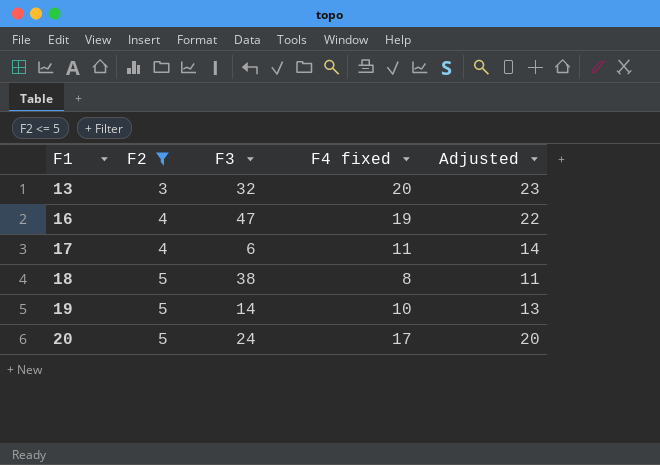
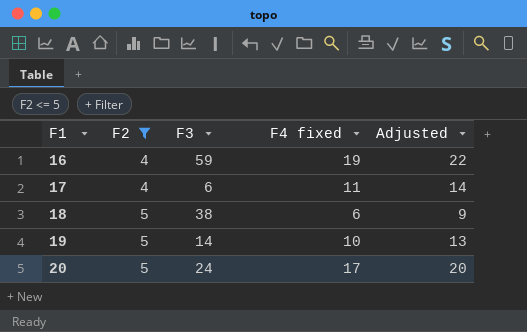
row 13: 3 | 32 | 20 | 23 -> none
16 | F3: 47 -> 59
18 | F4 fixed: 8 -> 6
18 | Adjusted: 11 -> 9

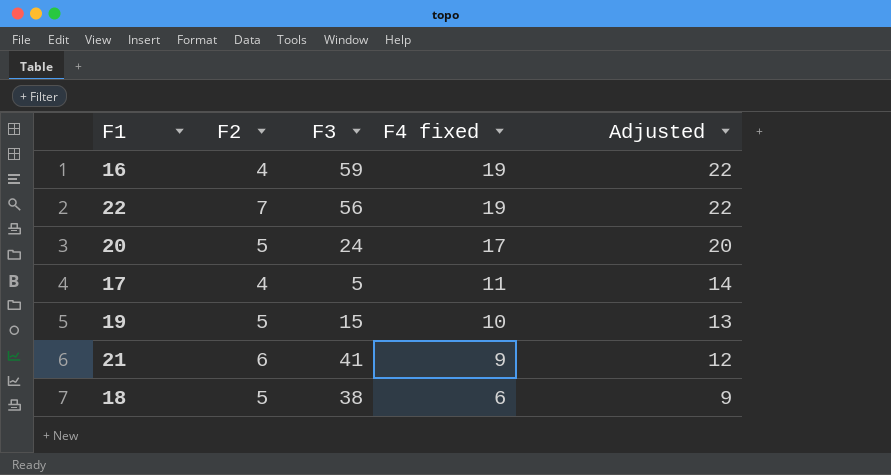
filter: F2 <= 5 -> none
row order: F1 ascending -> F4 fixed descending
17 | F3: 6 -> 5
19 | F3: 14 -> 15

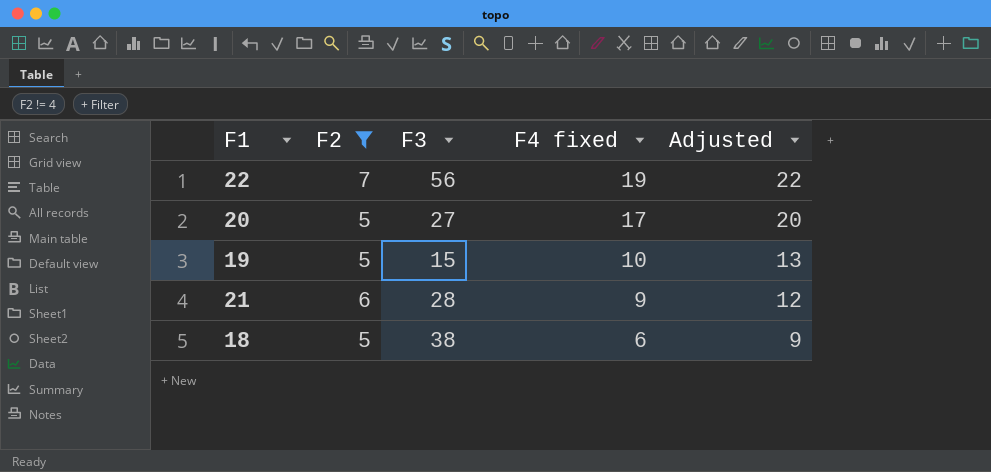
filter: none -> F2 != 4
20 | F3: 24 -> 27
21 | F3: 41 -> 28

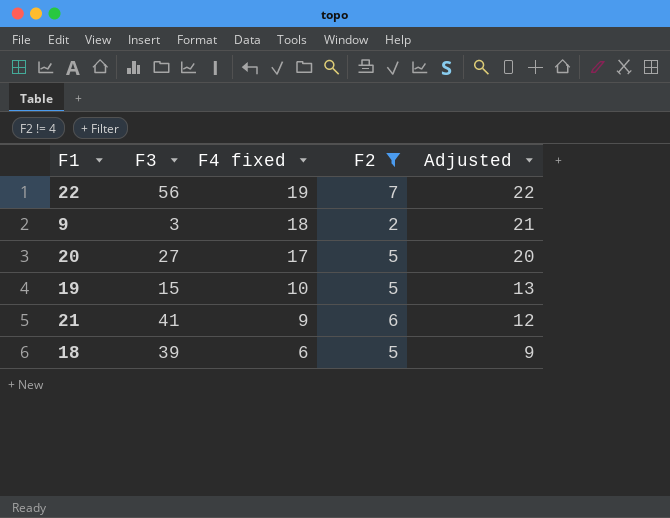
column F2 | position: 2 -> 4
row 9: none -> 3 | 18 | 2 | 21
21 | F3: 28 -> 41
18 | F3: 38 -> 39

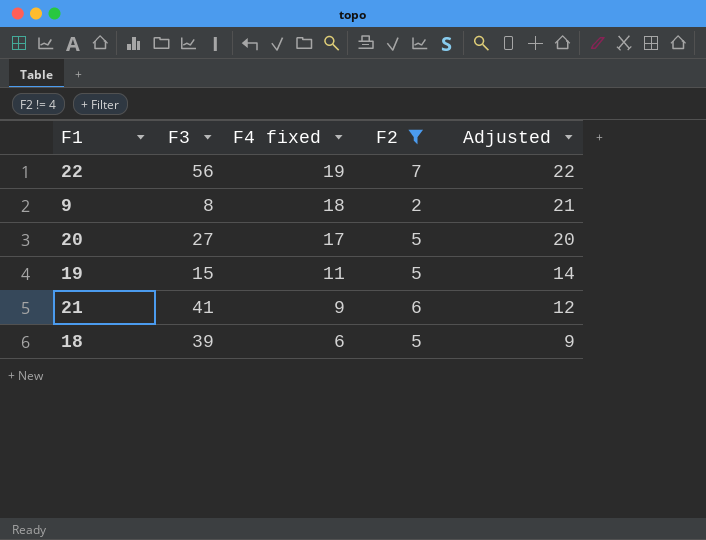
9 | F3: 3 -> 8
19 | F4 fixed: 10 -> 11
19 | Adjusted: 13 -> 14

